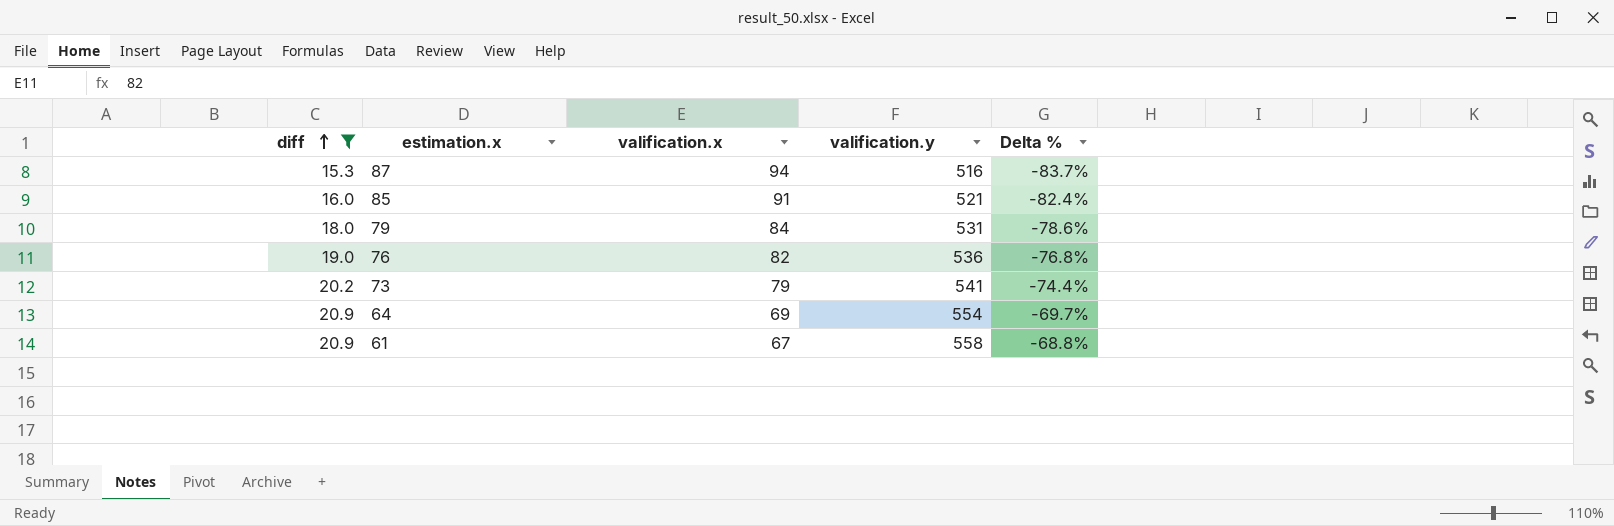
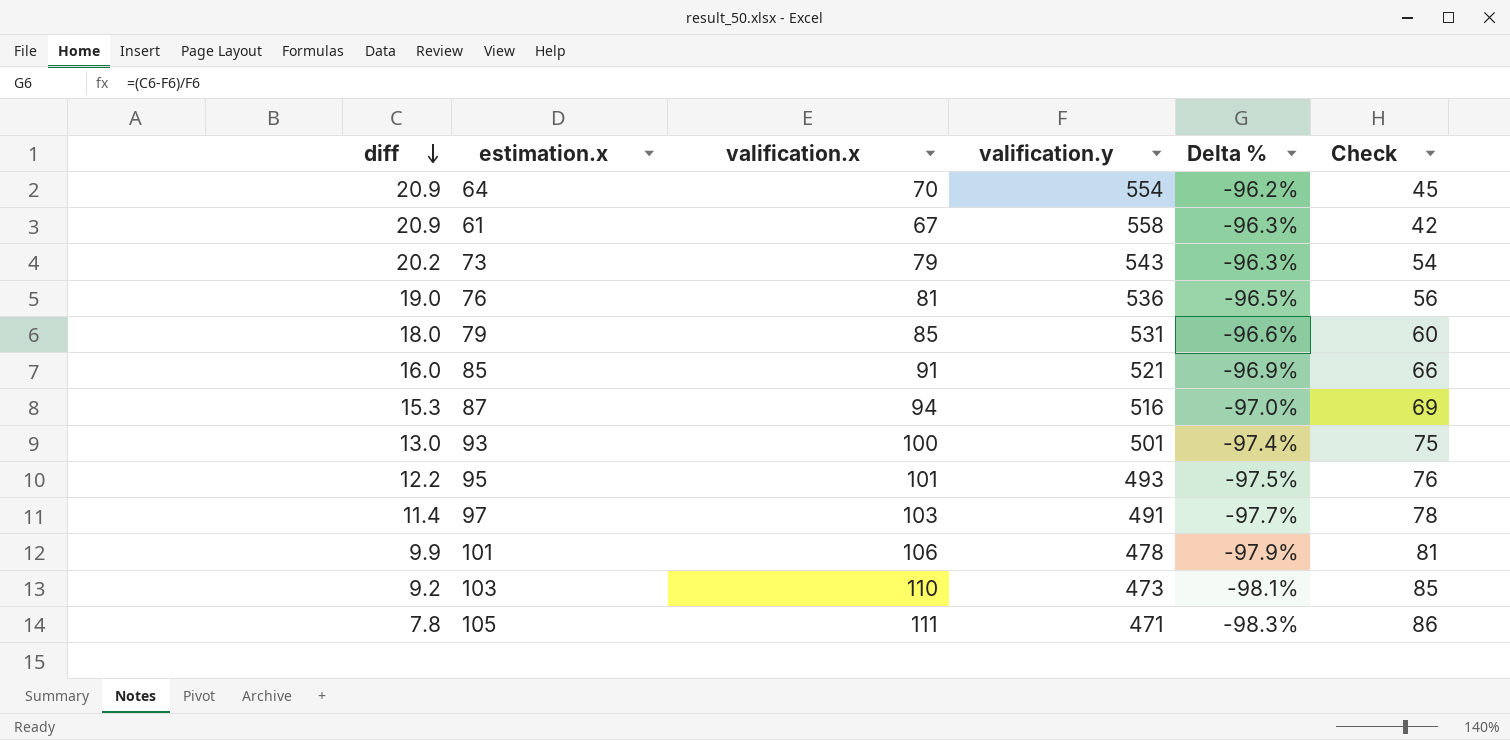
filter: diff >= 15.3 -> none
row order: diff ascending -> diff descending
column Delta % | formula: ([diff] - [valification.x]) / [valification.x] -> ([diff] - [valification.y]) / [valification.y]
column Check | formula: none -> [valification.x] - 25
64 | valification.x: 69 -> 70
73 | valification.y: 541 -> 543
76 | valification.x: 82 -> 81
79 | valification.x: 84 -> 85

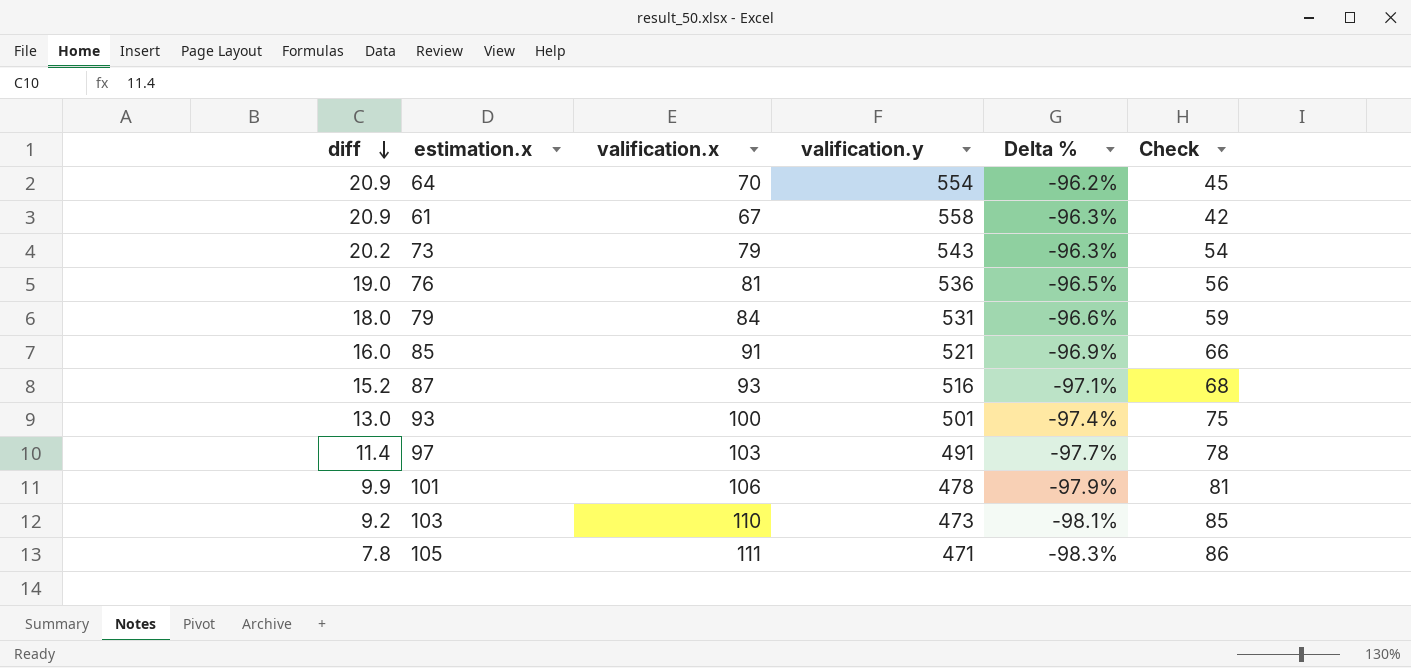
row 95: 12.2 | 101 | 493 | -97.5% | 76 -> none
79 | valification.x: 85 -> 84
79 | Check: 60 -> 59
87 | diff: 15.3 -> 15.2
87 | valification.x: 94 -> 93
87 | Delta %: -97.0% -> -97.1%
87 | Check: 69 -> 68

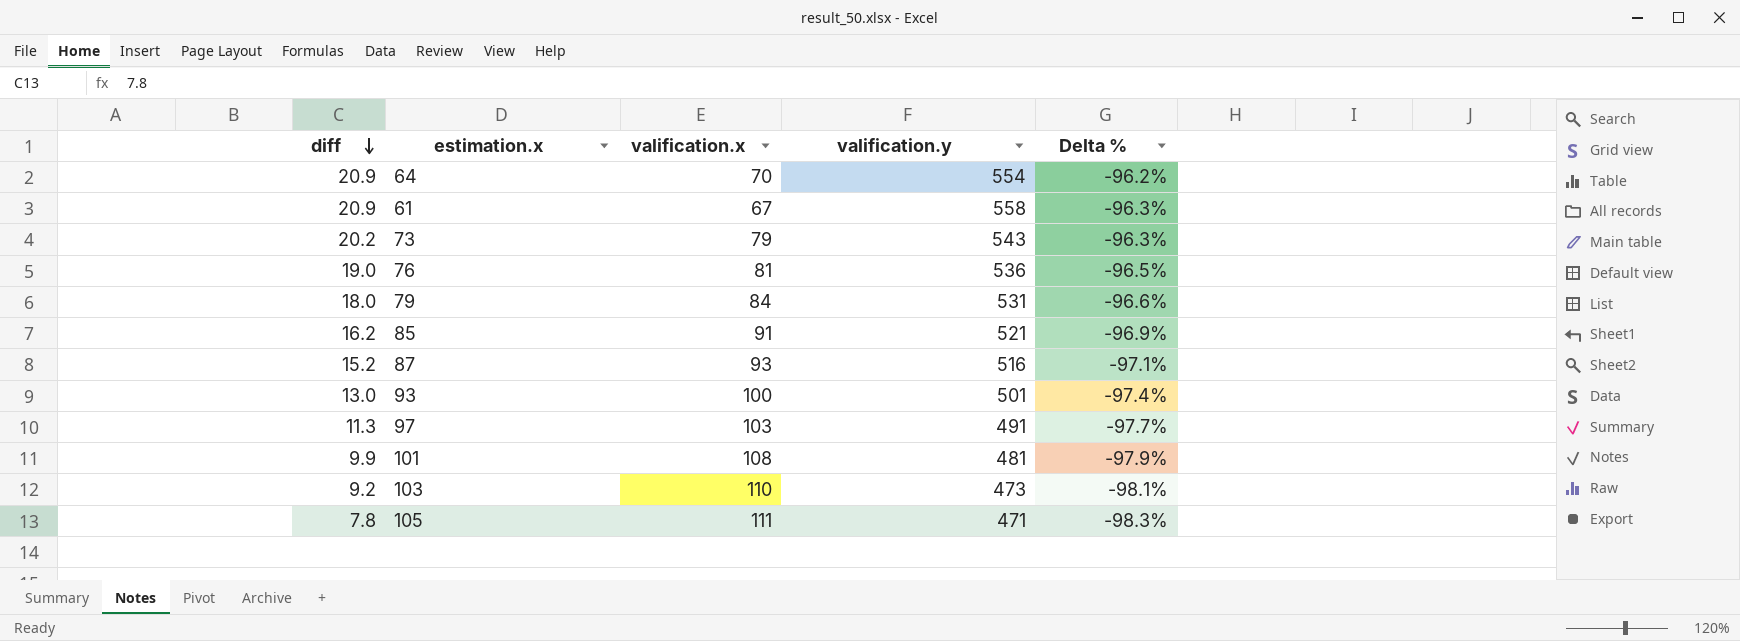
column Check | formula: [valification.x] - 25 -> none
85 | diff: 16.0 -> 16.2
97 | diff: 11.4 -> 11.3
101 | valification.x: 106 -> 108
101 | valification.y: 478 -> 481

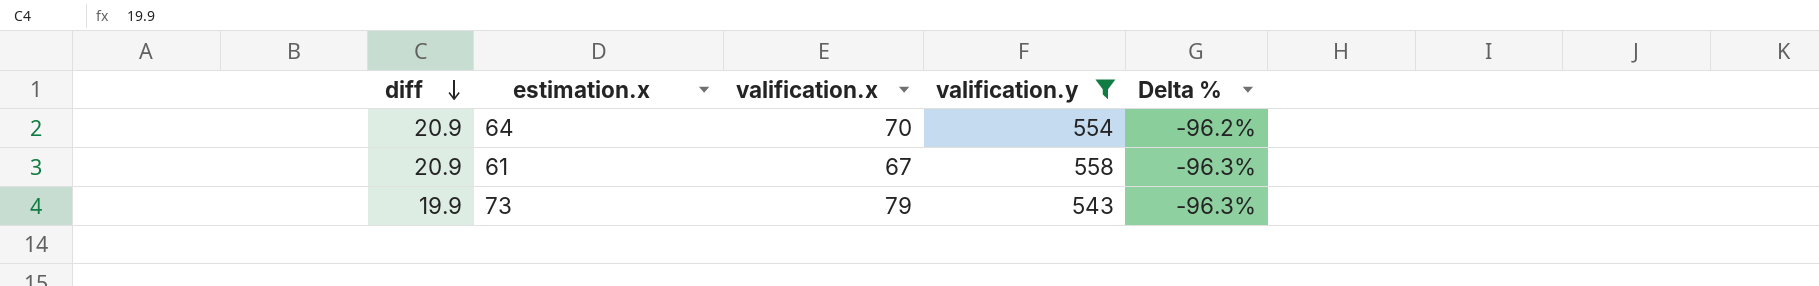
filter: none -> valification.y >= 543
73 | diff: 20.2 -> 19.9

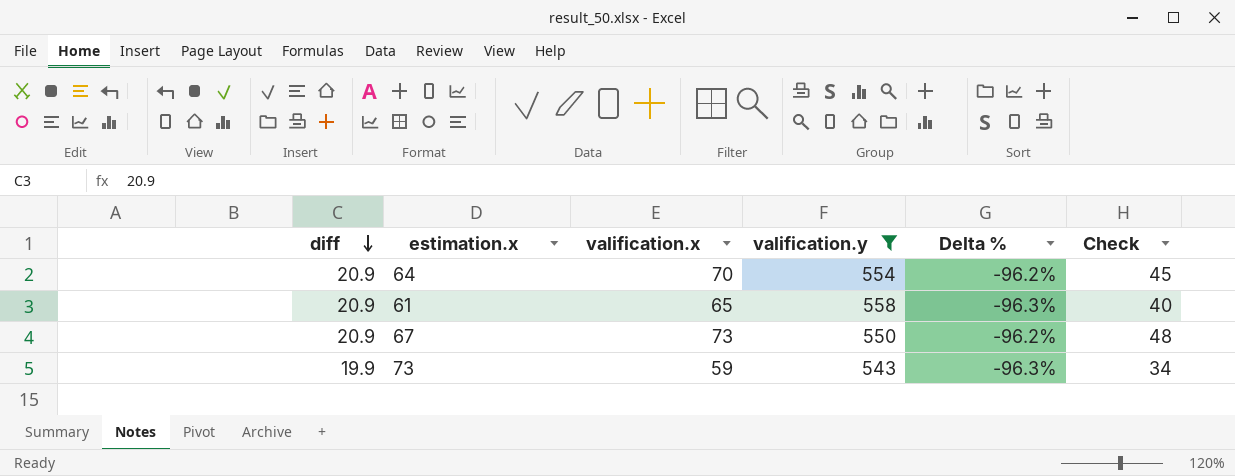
column Check | formula: none -> [valification.x] - 25
61 | valification.x: 67 -> 65
row 67: none -> 20.9 | 73 | 550 | -96.2% | 48
73 | valification.x: 79 -> 59

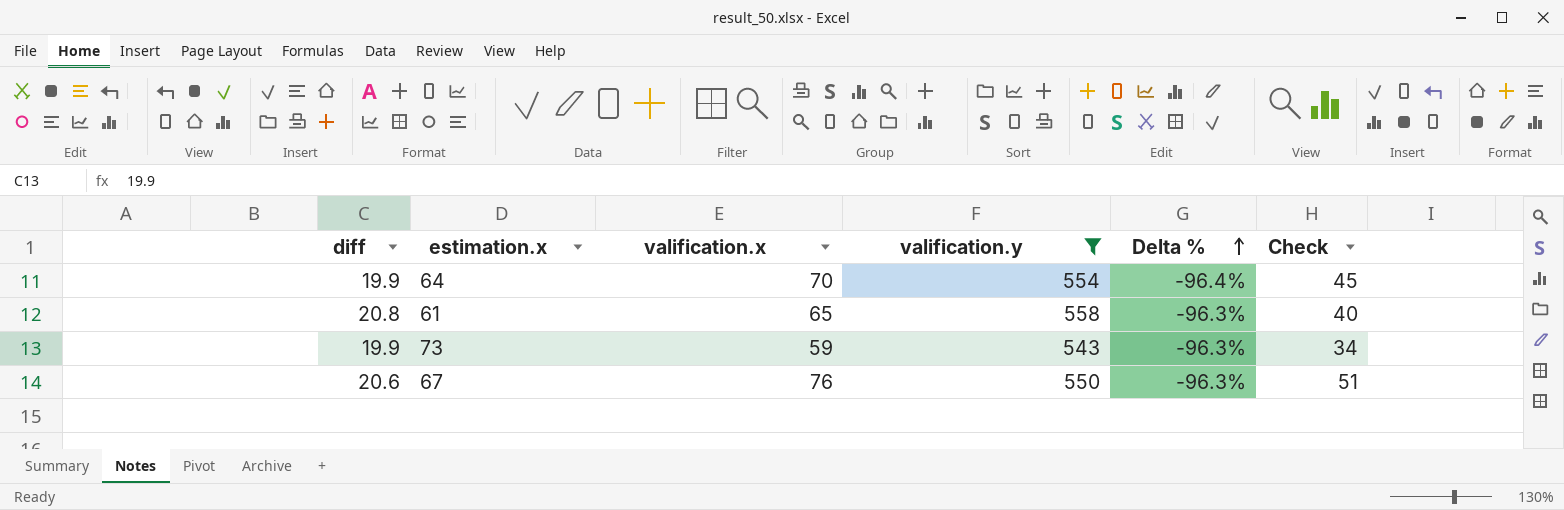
row order: diff descending -> Delta % ascending
64 | diff: 20.9 -> 19.9
64 | Delta %: -96.2% -> -96.4%
61 | diff: 20.9 -> 20.8
67 | diff: 20.9 -> 20.6
67 | valification.x: 73 -> 76
67 | Delta %: -96.2% -> -96.3%
67 | Check: 48 -> 51

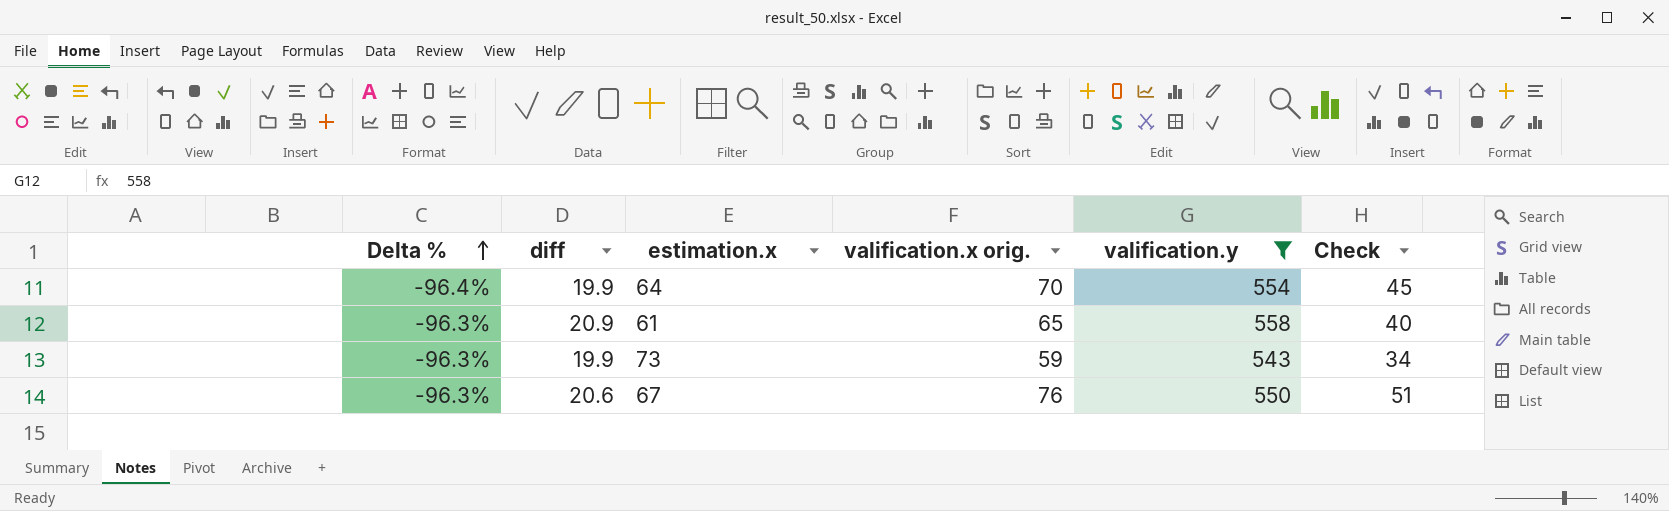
column Delta % | position: 5 -> 1
column name: valification.x -> valification.x orig.
61 | diff: 20.8 -> 20.9

